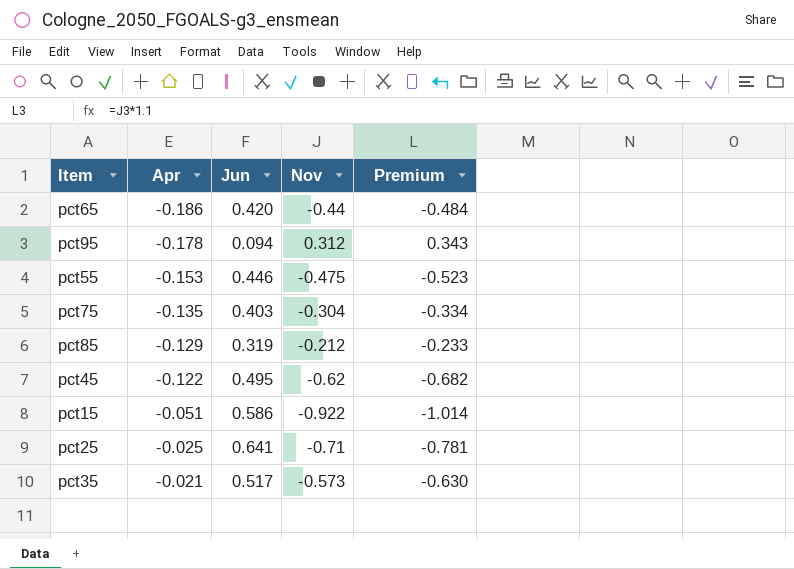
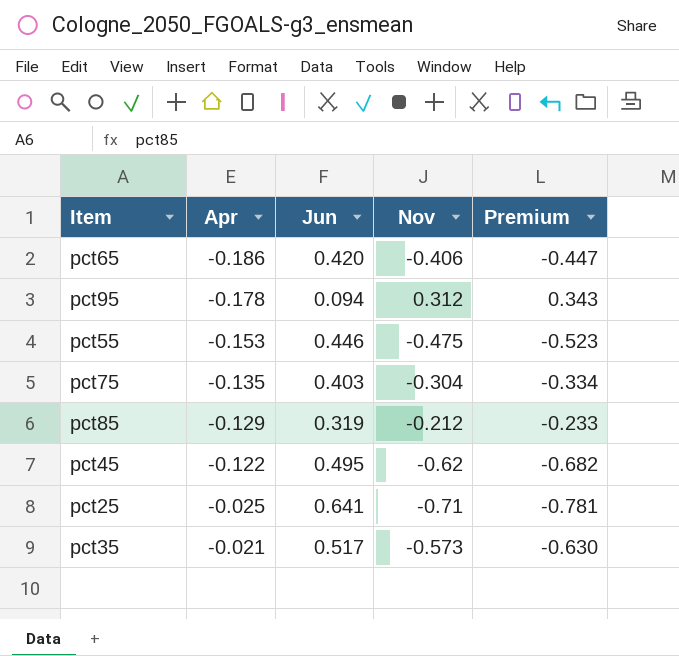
row pct15: -0.051 | 0.586 | -0.922 | -1.014 -> none
pct65 | Nov: -0.44 -> -0.406
pct65 | Premium: -0.484 -> -0.447

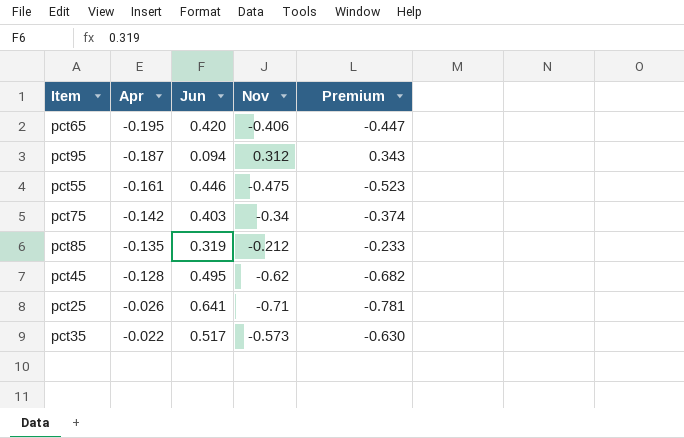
pct65 | Apr: -0.186 -> -0.195
pct95 | Apr: -0.178 -> -0.187
pct55 | Apr: -0.153 -> -0.161
pct75 | Apr: -0.135 -> -0.142
pct75 | Nov: -0.304 -> -0.34
pct75 | Premium: -0.334 -> -0.374
pct85 | Apr: -0.129 -> -0.135
pct45 | Apr: -0.122 -> -0.128
pct25 | Apr: -0.025 -> -0.026
pct35 | Apr: -0.021 -> -0.022

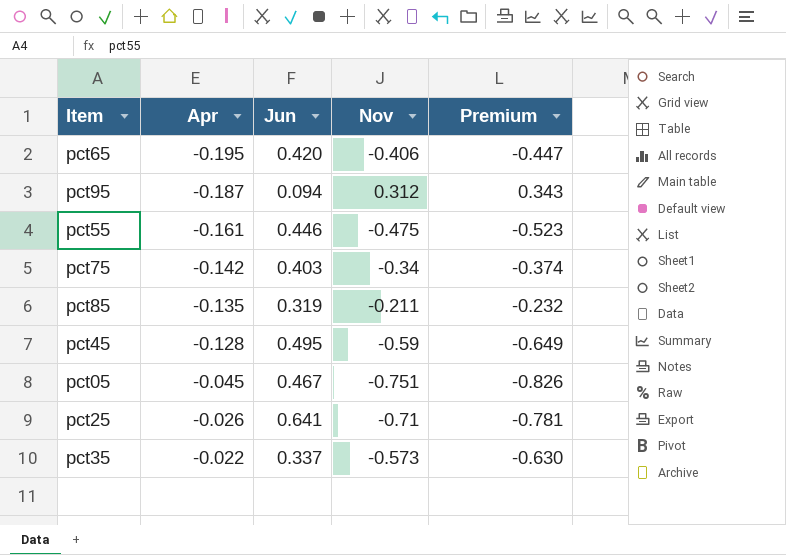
pct85 | Nov: -0.212 -> -0.211
pct85 | Premium: -0.233 -> -0.232
pct45 | Nov: -0.62 -> -0.59
pct45 | Premium: -0.682 -> -0.649
row pct05: none -> -0.045 | 0.467 | -0.751 | -0.826
pct35 | Jun: 0.517 -> 0.337

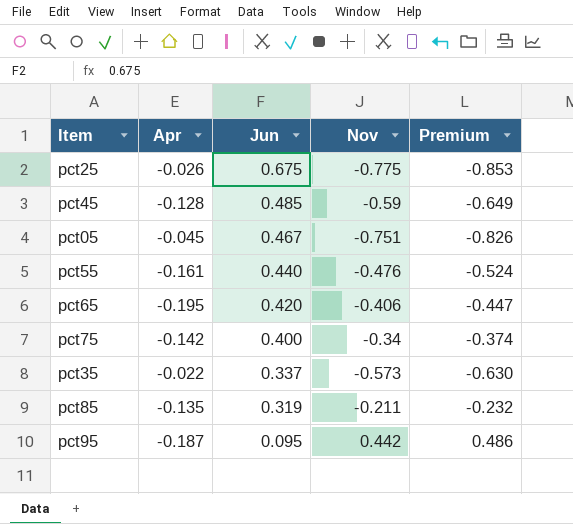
row order: Apr ascending -> Jun descending
pct25 | Jun: 0.641 -> 0.675
pct25 | Nov: -0.71 -> -0.775
pct25 | Premium: -0.781 -> -0.853
pct45 | Jun: 0.495 -> 0.485
pct55 | Jun: 0.446 -> 0.440
pct55 | Nov: -0.475 -> -0.476
pct55 | Premium: -0.523 -> -0.524
pct75 | Jun: 0.403 -> 0.400
pct95 | Jun: 0.094 -> 0.095
pct95 | Nov: 0.312 -> 0.442
pct95 | Premium: 0.343 -> 0.486

